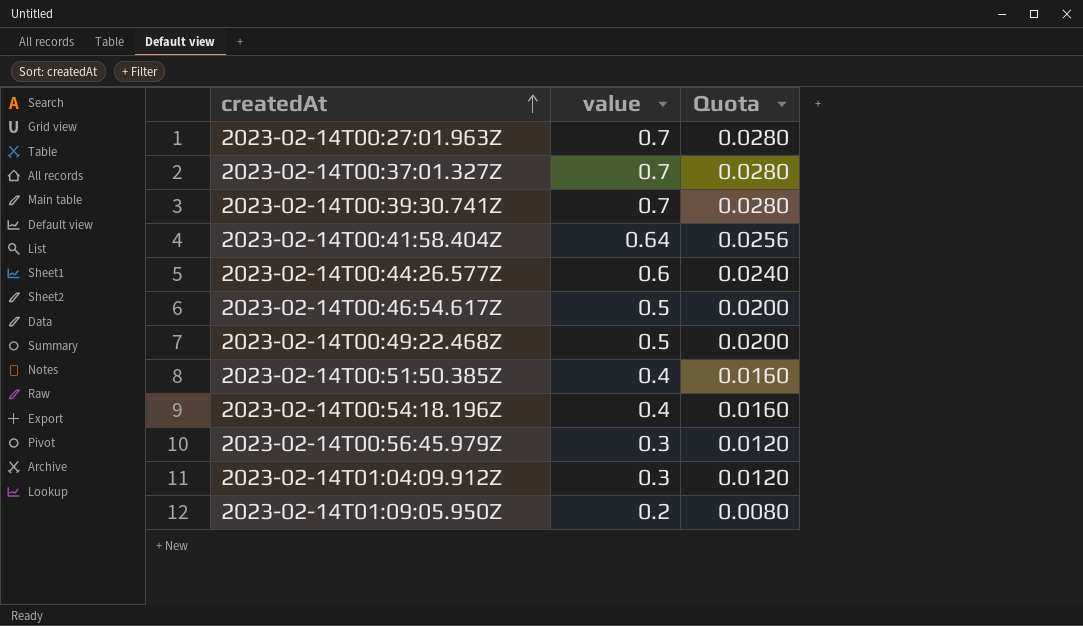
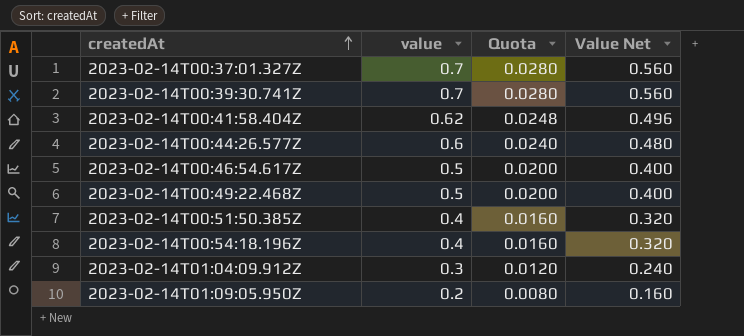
column Value Net | formula: none -> [value] * 0.8
row 2023-02-14T00:27:01.963Z: 0.7 | 0.0280 -> none
row 2023-02-14T00:56:45.979Z: 0.3 | 0.0120 -> none
2023-02-14T00:41:58.404Z | value: 0.64 -> 0.62
2023-02-14T00:41:58.404Z | Quota: 0.0256 -> 0.0248

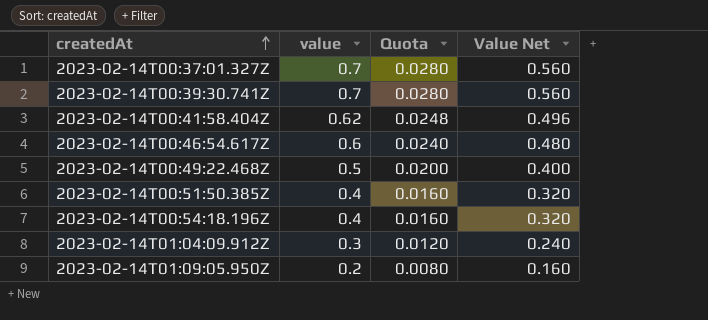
row 2023-02-14T00:44:26.577Z: 0.6 | 0.0240 | 0.480 -> none
2023-02-14T00:46:54.617Z | value: 0.5 -> 0.6
2023-02-14T00:46:54.617Z | Quota: 0.0200 -> 0.0240
2023-02-14T00:46:54.617Z | Value Net: 0.400 -> 0.480

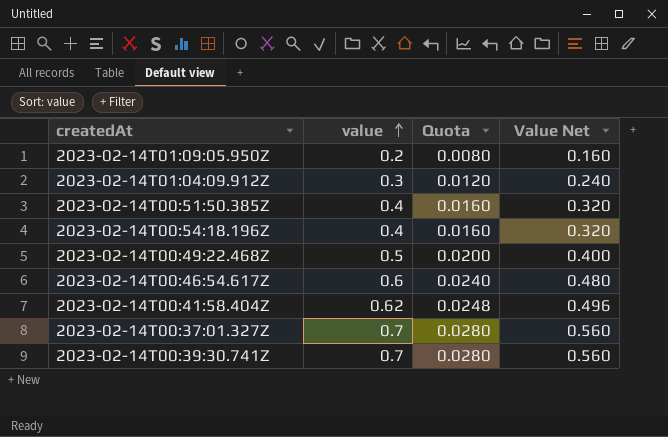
row order: createdAt ascending -> value ascending

